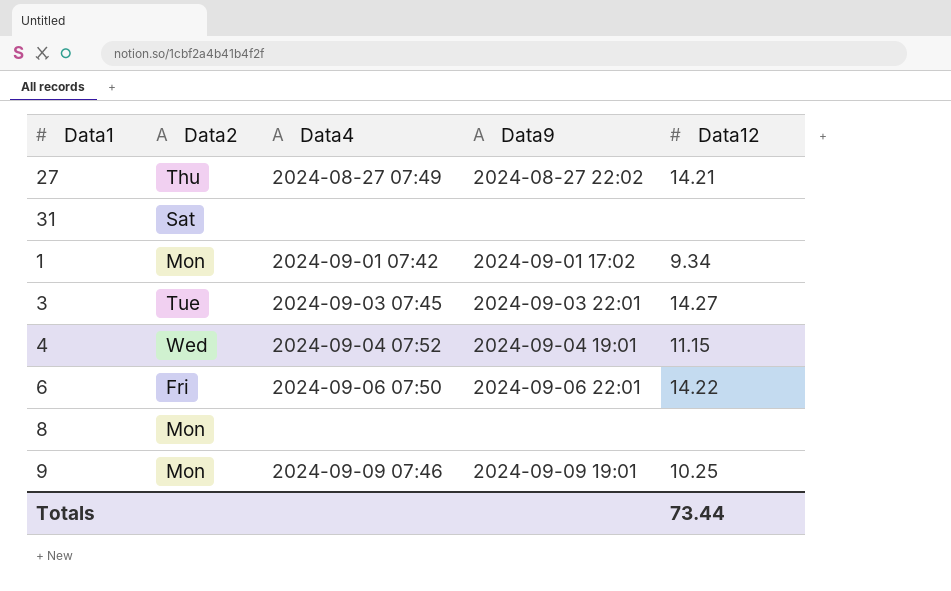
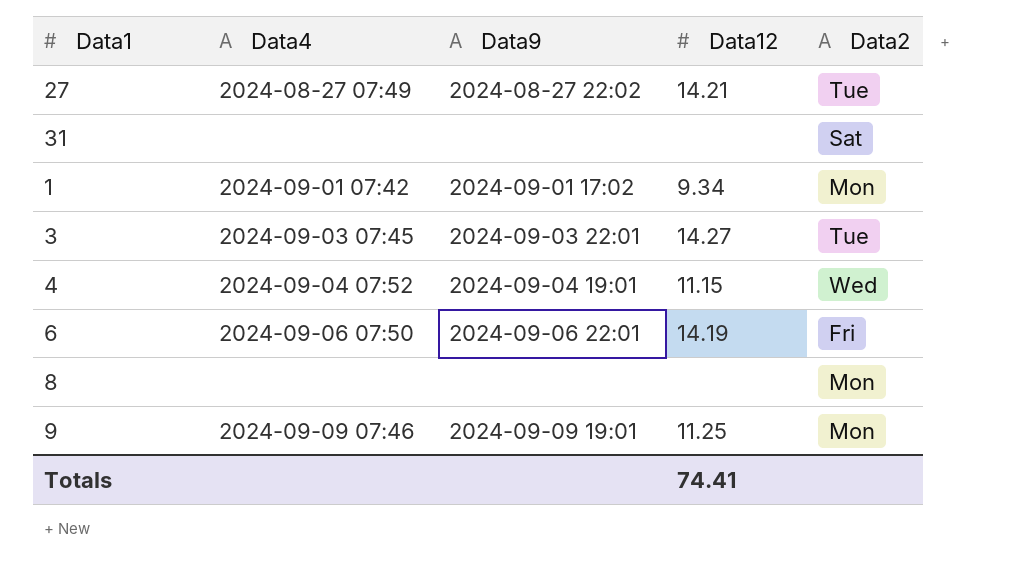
column Data2 | position: 2 -> 5
27 | Data2: Thu -> Tue
6 | Data12: 14.22 -> 14.19
9 | Data12: 10.25 -> 11.25
Totals | Data12: 73.44 -> 74.41

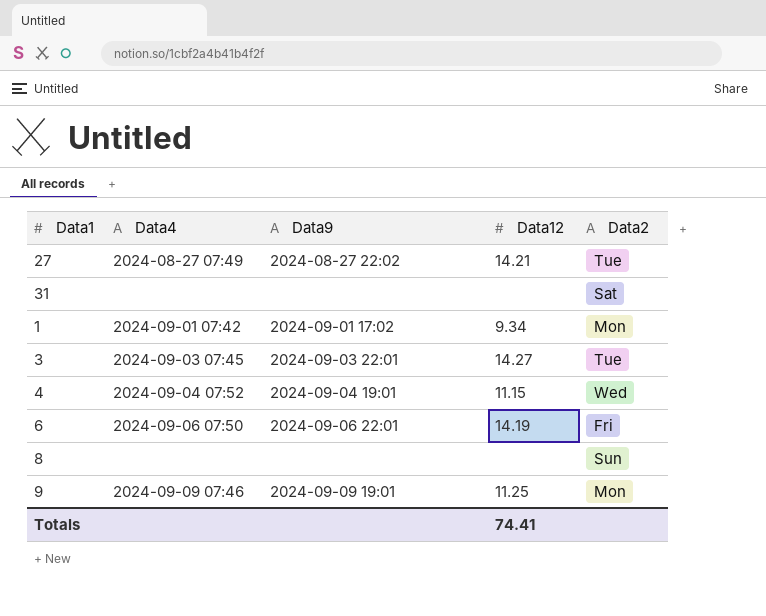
8 | Data2: Mon -> Sun

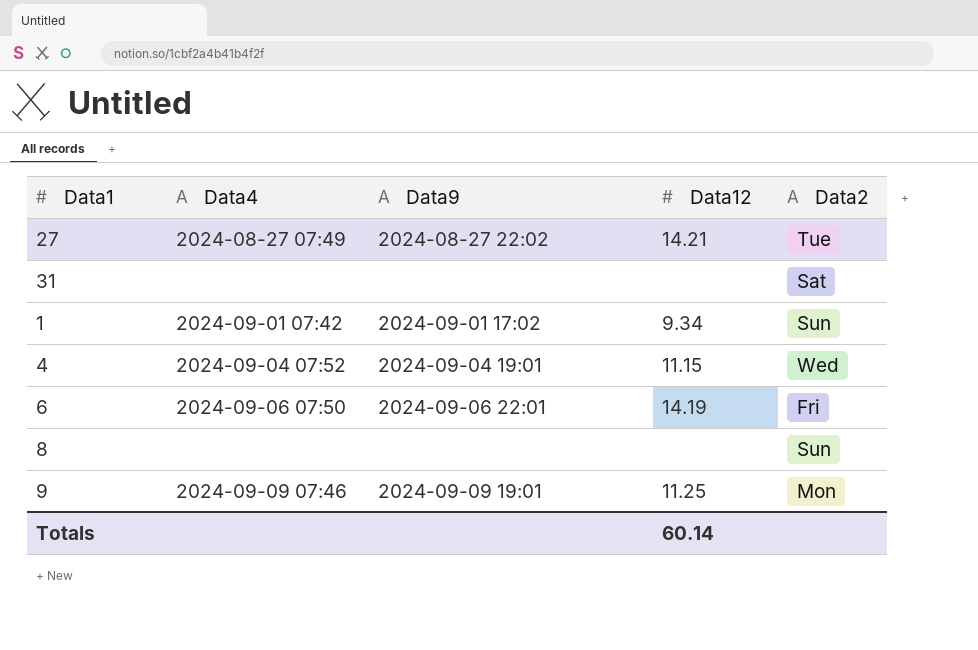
row 3: 2024-09-03 07:45 | 2024-09-03 22:01 | 14.27 | Tue -> none
1 | Data2: Mon -> Sun
Totals | Data12: 74.41 -> 60.14

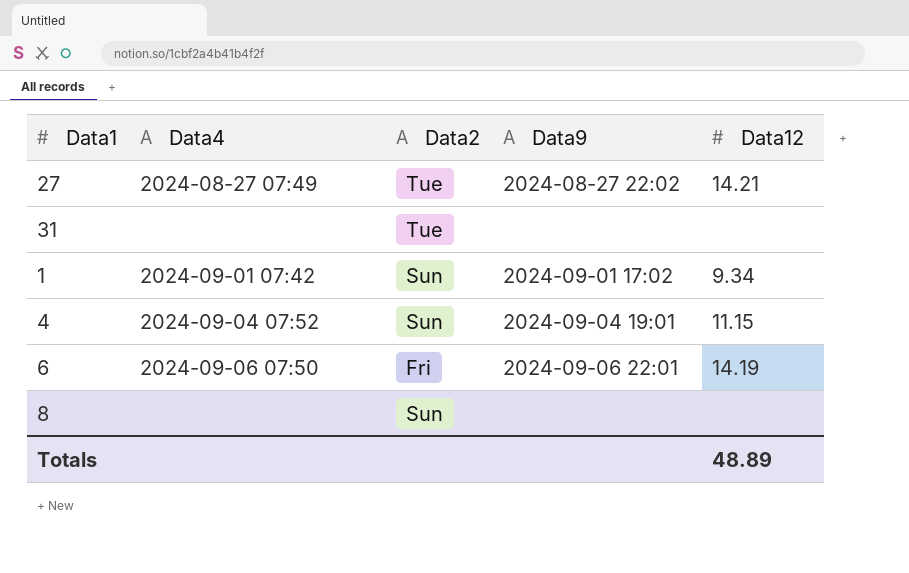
column Data2 | position: 5 -> 3
row 9: 2024-09-09 07:46 | 2024-09-09 19:01 | 11.25 | Mon -> none
31 | Data2: Sat -> Tue
4 | Data2: Wed -> Sun
Totals | Data12: 60.14 -> 48.89

